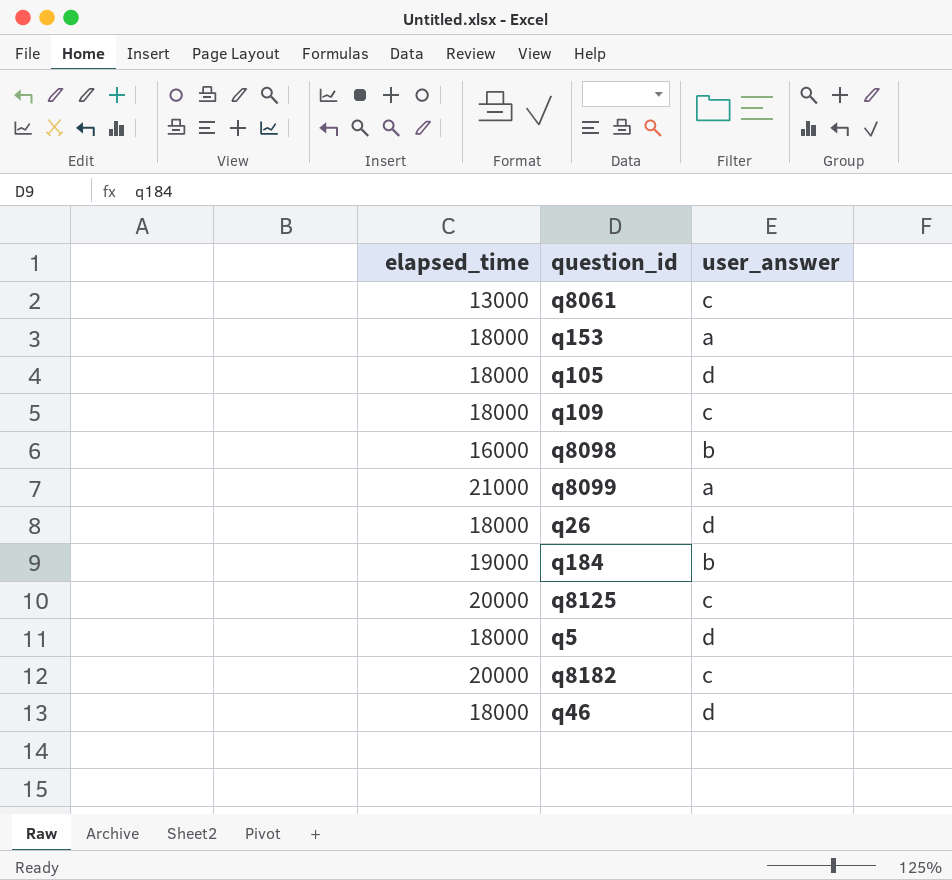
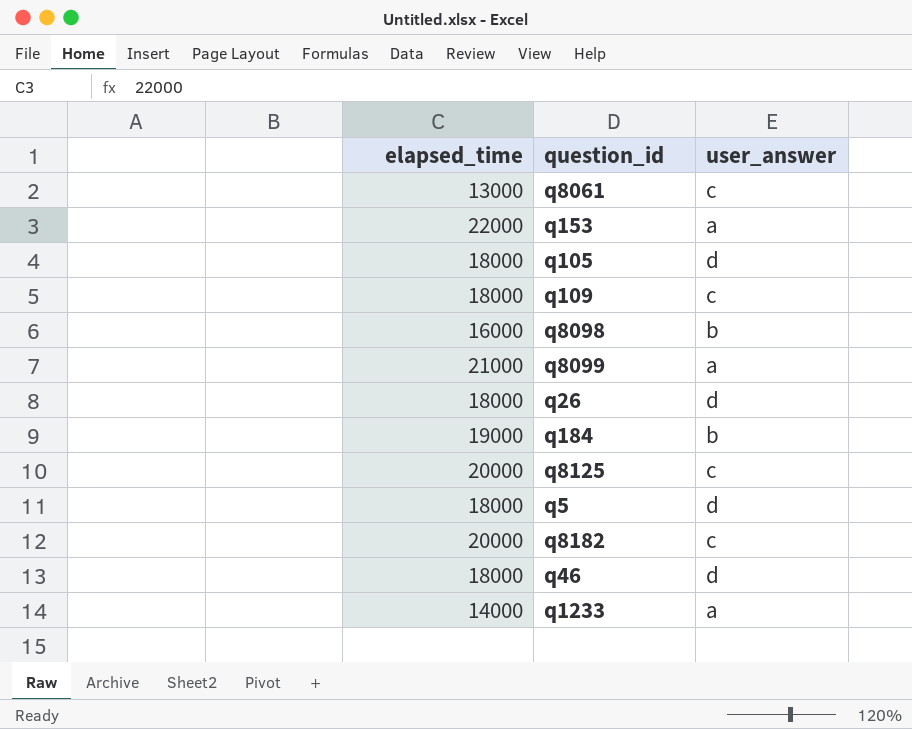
q153 | elapsed_time: 18000 -> 22000
row q1233: none -> 14000 | a

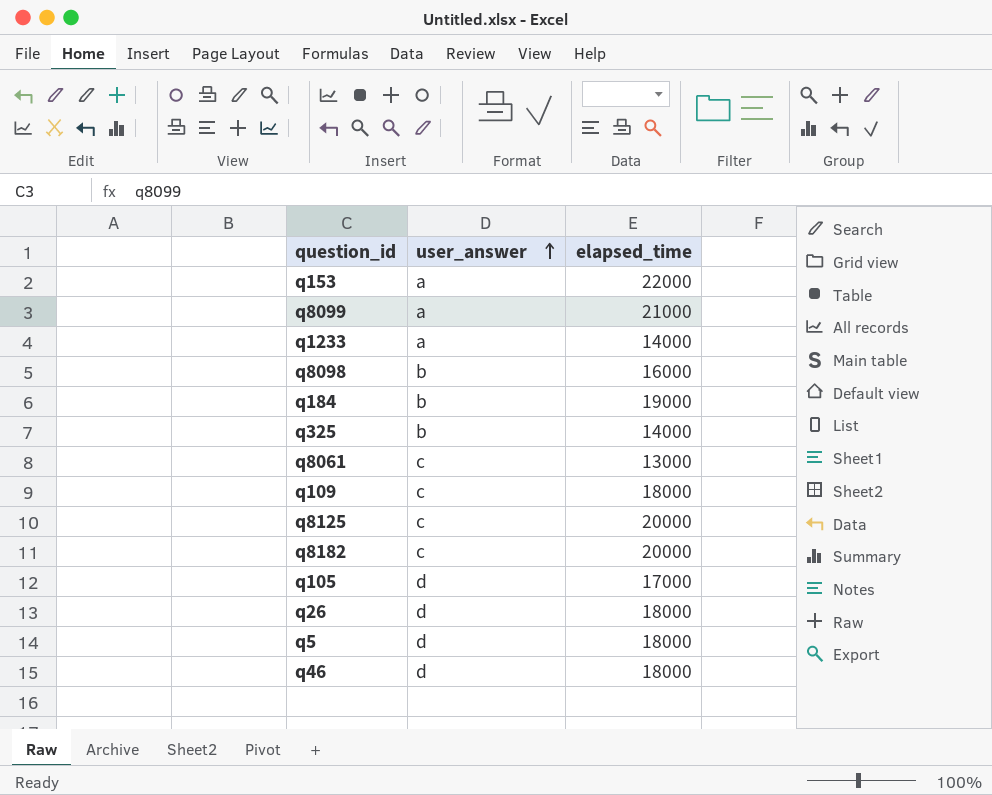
row order: none -> user_answer ascending
column elapsed_time | position: 1 -> 3
row q325: none -> b | 14000
q105 | elapsed_time: 18000 -> 17000

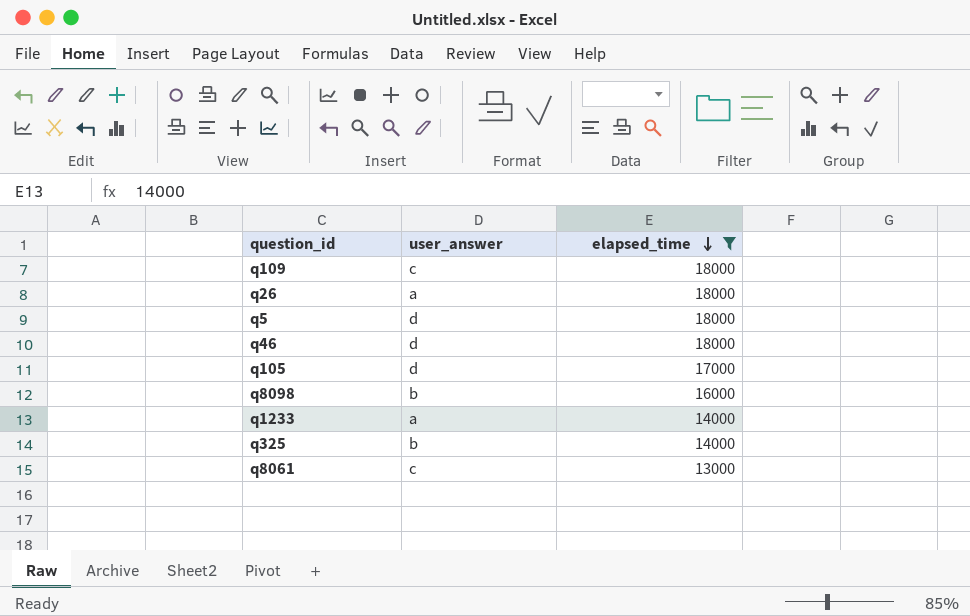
filter: none -> elapsed_time <= 18000
row order: user_answer ascending -> elapsed_time descending
q26 | user_answer: d -> a

